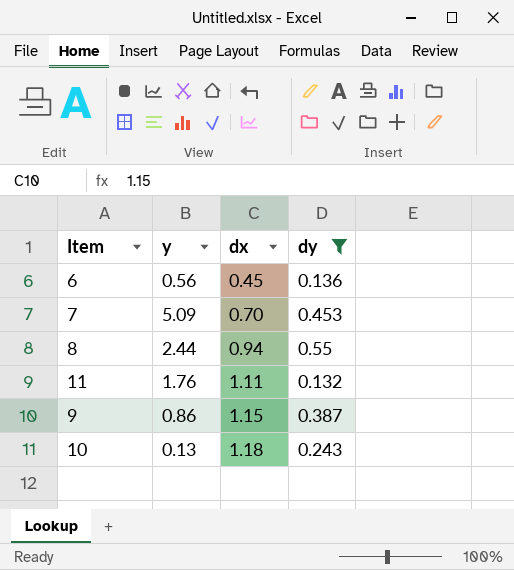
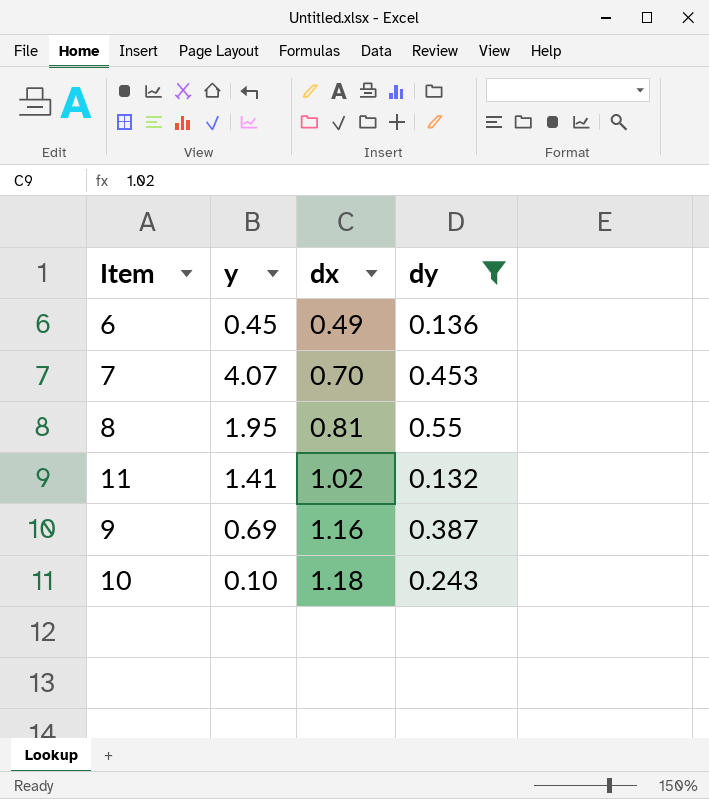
6 | y: 0.56 -> 0.45
6 | dx: 0.45 -> 0.49
7 | y: 5.09 -> 4.07
8 | y: 2.44 -> 1.95
8 | dx: 0.94 -> 0.81
11 | y: 1.76 -> 1.41
11 | dx: 1.11 -> 1.02
9 | y: 0.86 -> 0.69
9 | dx: 1.15 -> 1.16
10 | y: 0.13 -> 0.10

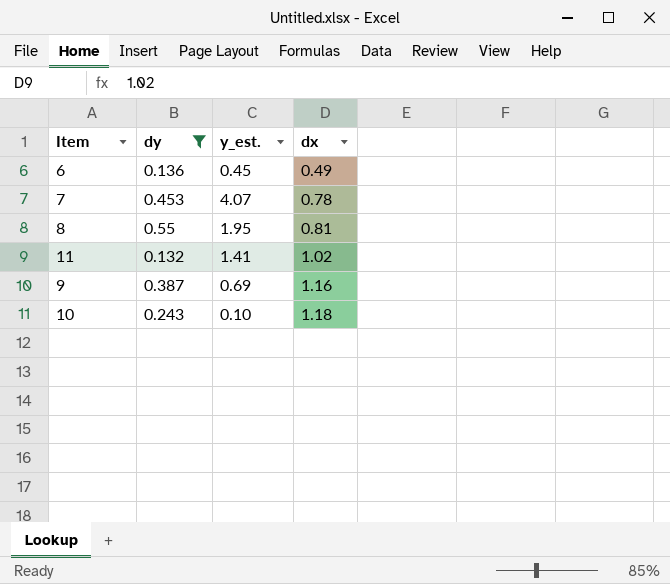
column dy | position: 4 -> 2
column name: y -> y_est.
7 | dx: 0.70 -> 0.78

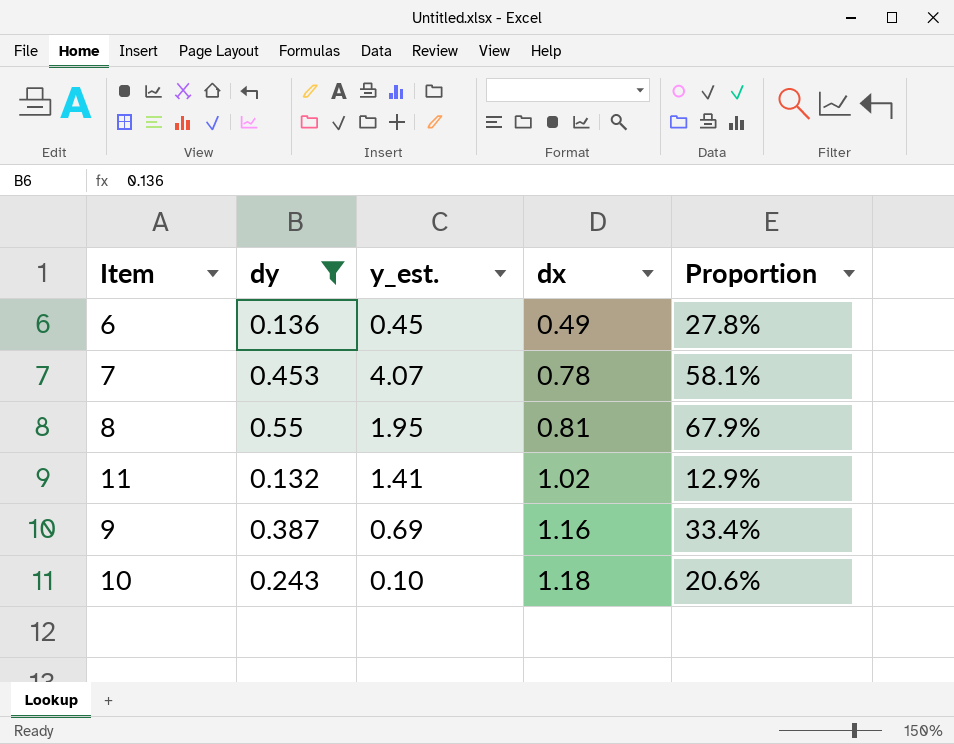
column Proportion | formula: none -> [dy] / [dx]

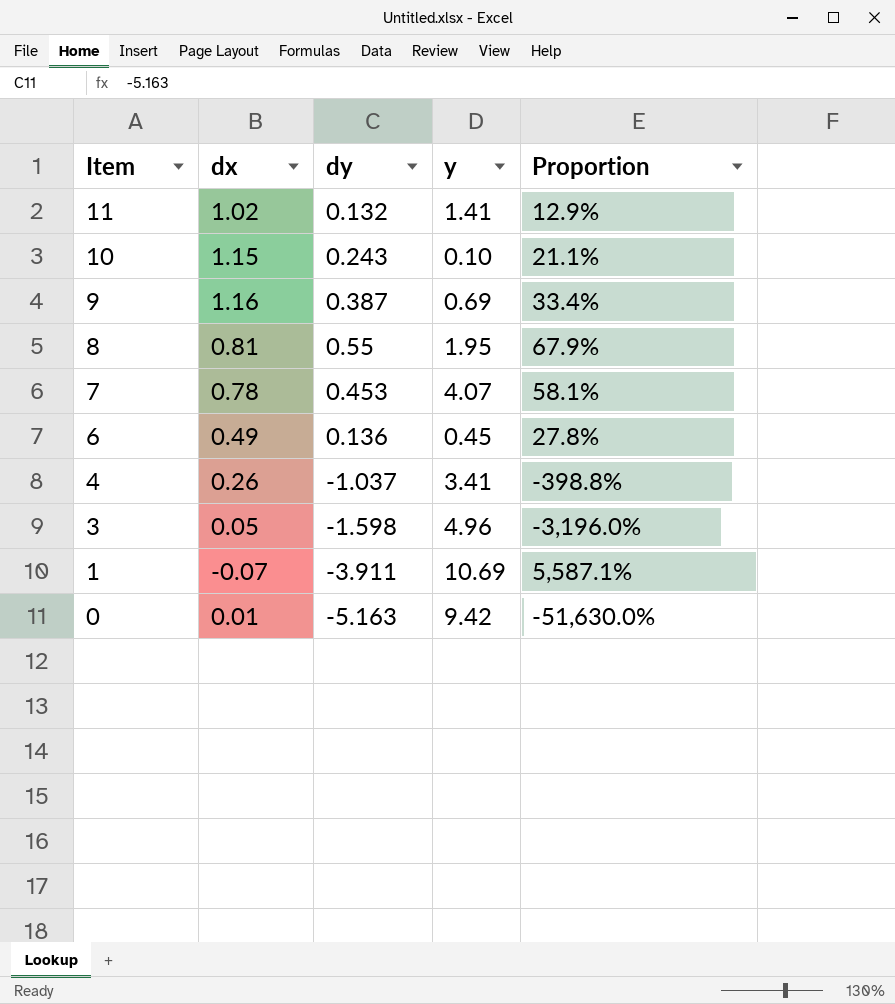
filter: dy >= 0.132 -> none
row order: dx ascending -> Item descending
column dx | position: 4 -> 2
column name: y_est. -> y
10 | dx: 1.18 -> 1.15
10 | Proportion: 20.6% -> 21.1%

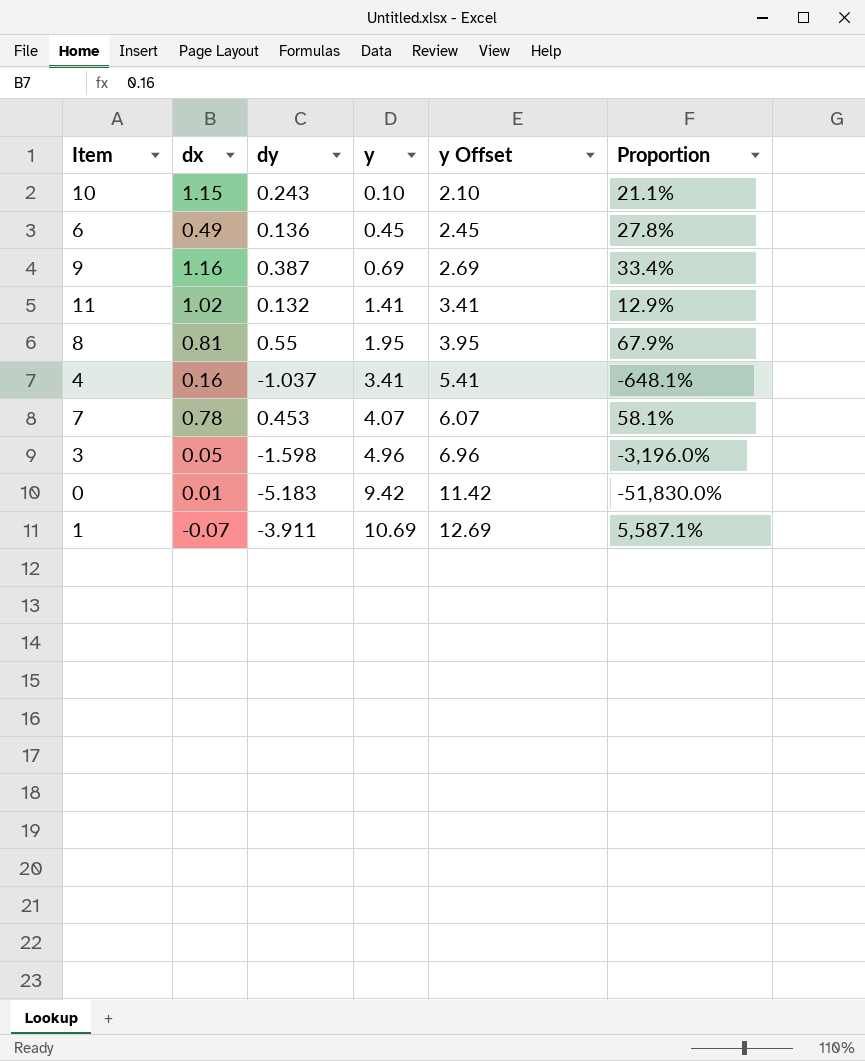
row order: Item descending -> y ascending
column y Offset | formula: none -> [y] + 2
4 | dx: 0.26 -> 0.16
4 | Proportion: -398.8% -> -648.1%
0 | dy: -5.163 -> -5.183
0 | Proportion: -51,630.0% -> -51,830.0%

